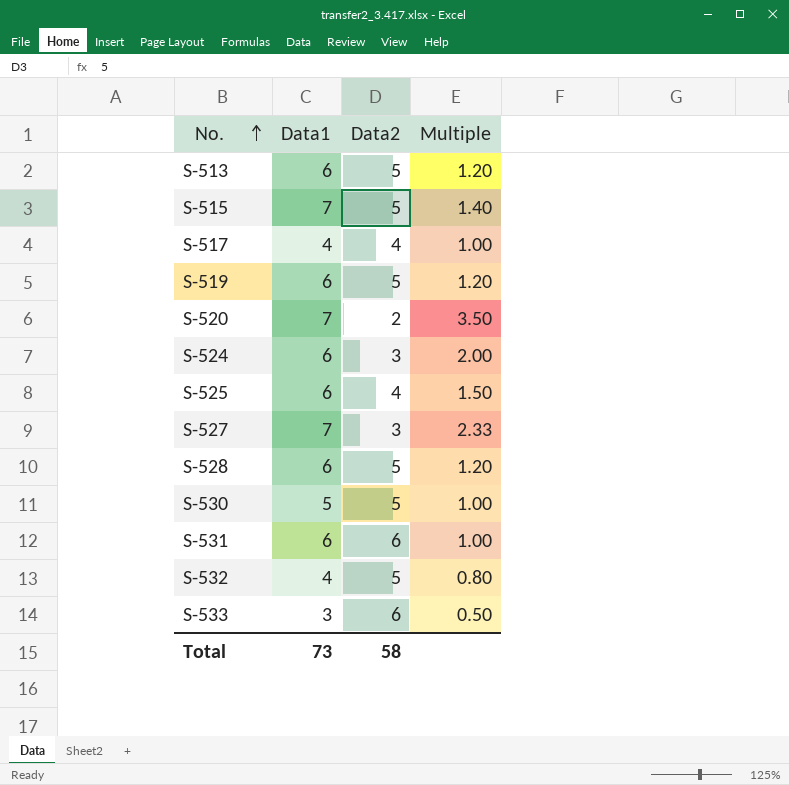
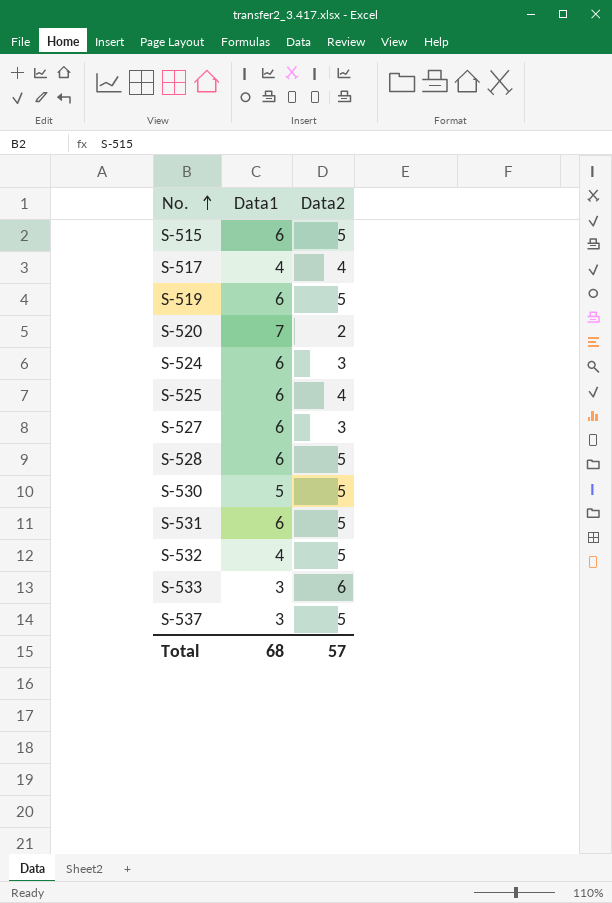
column Multiple | formula: [Data1] / [Data2] -> none
row S-513: 6 | 5 | 1.20 -> none
S-515 | Data1: 7 -> 6
S-527 | Data1: 7 -> 6
S-531 | Data2: 6 -> 5
row S-537: none -> 3 | 5
Total | Data1: 73 -> 68
Total | Data2: 58 -> 57

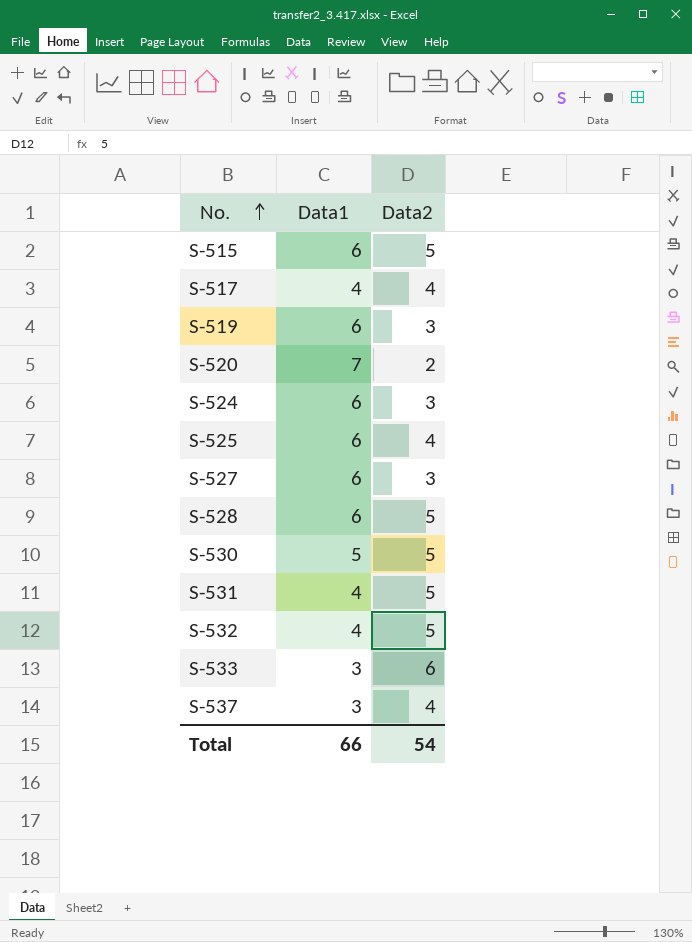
S-519 | Data2: 5 -> 3
S-531 | Data1: 6 -> 4
S-537 | Data2: 5 -> 4
Total | Data1: 68 -> 66
Total | Data2: 57 -> 54

